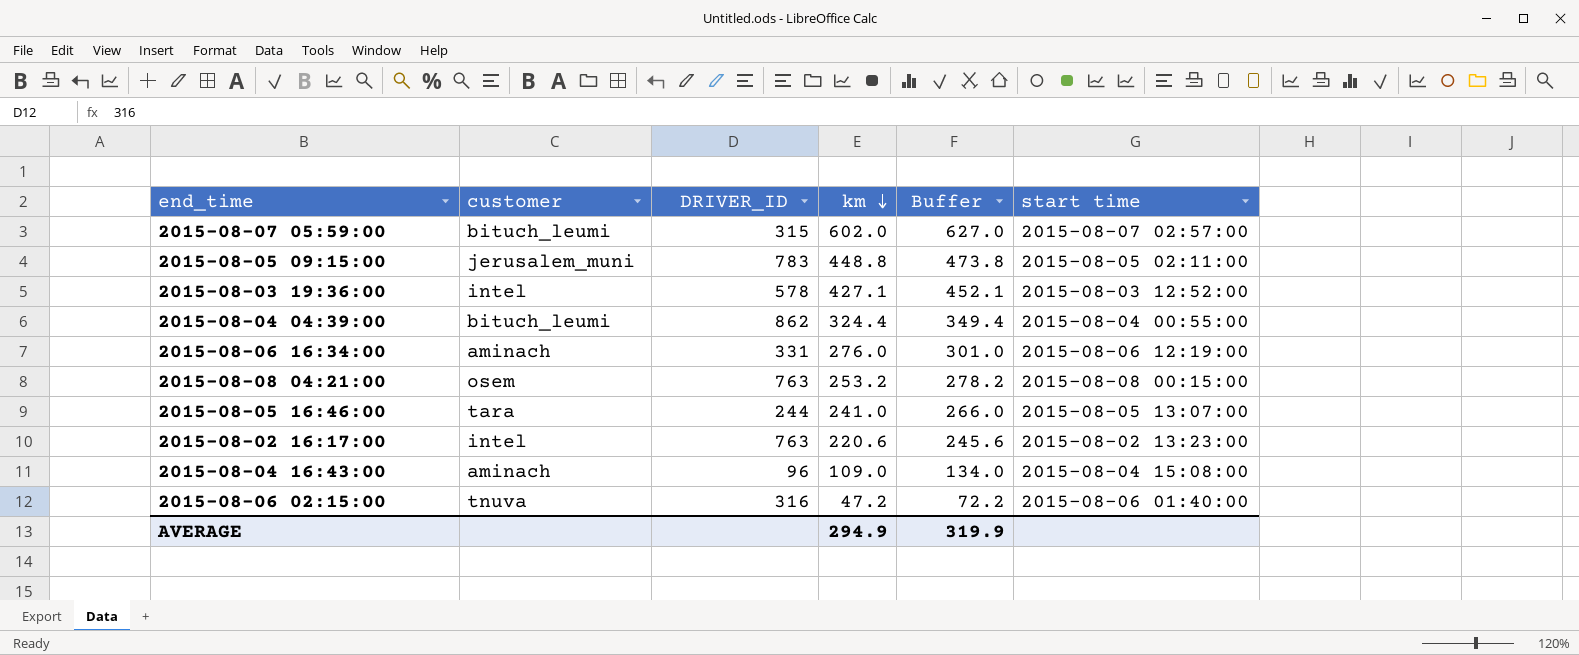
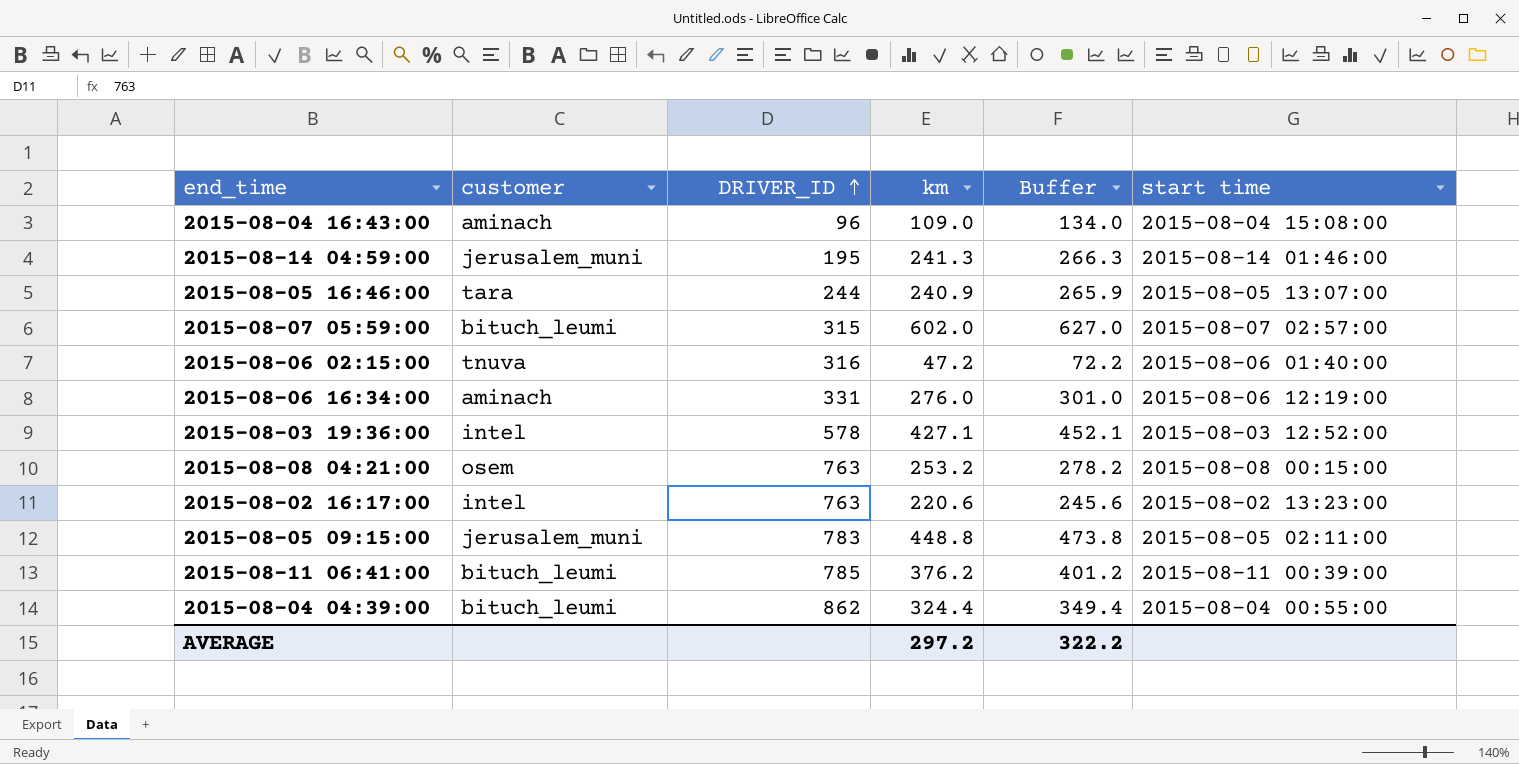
row order: km descending -> DRIVER_ID ascending
row 2015-08-14 04:59:00: none -> jerusalem_muni | 195 | 241.3 | 266.3 | 2015-08-14 01:46:00
2015-08-05 16:46:00 | km: 241.0 -> 240.9
2015-08-05 16:46:00 | Buffer: 266.0 -> 265.9
row 2015-08-11 06:41:00: none -> bituch_leumi | 785 | 376.2 | 401.2 | 2015-08-11 00:39:00
AVERAGE | km: 294.9 -> 297.2
AVERAGE | Buffer: 319.9 -> 322.2

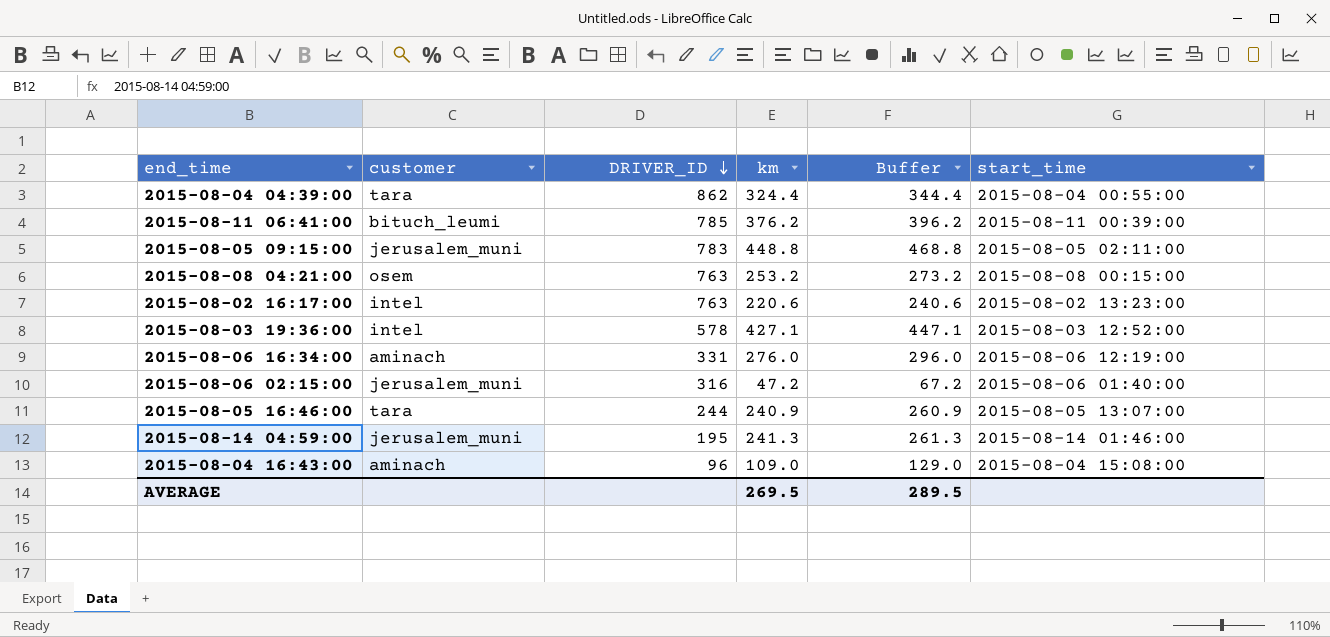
row order: DRIVER_ID ascending -> DRIVER_ID descending
column Buffer | formula: [km] + 25 -> [km] + 20
column name: start time -> start_time
row 2015-08-07 05:59:00: bituch_leumi | 315 | 602.0 | 627.0 | 2015-08-07 02:57:00 -> none
2015-08-04 04:39:00 | customer: bituch_leumi -> tara
2015-08-06 02:15:00 | customer: tnuva -> jerusalem_muni
AVERAGE | km: 297.2 -> 269.5
AVERAGE | Buffer: 322.2 -> 289.5

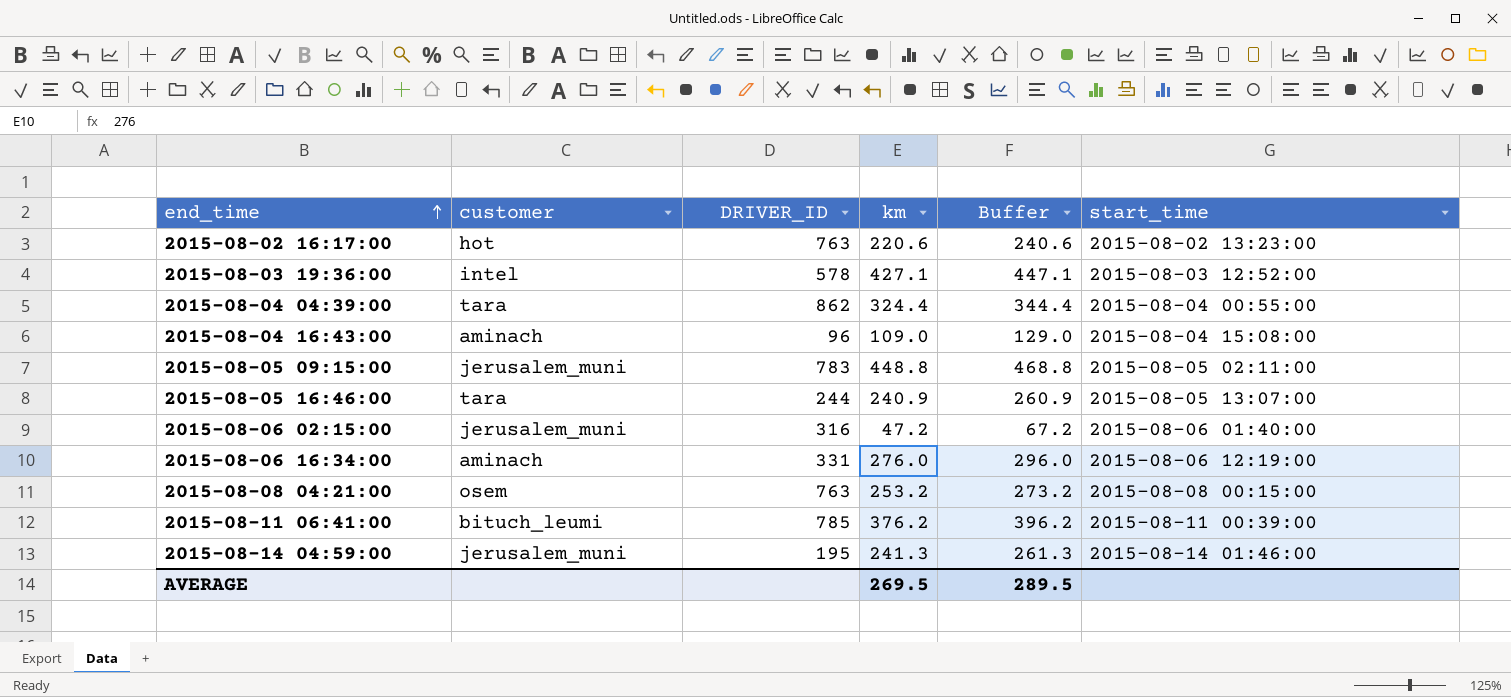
row order: DRIVER_ID descending -> end_time ascending
2015-08-02 16:17:00 | customer: intel -> hot

